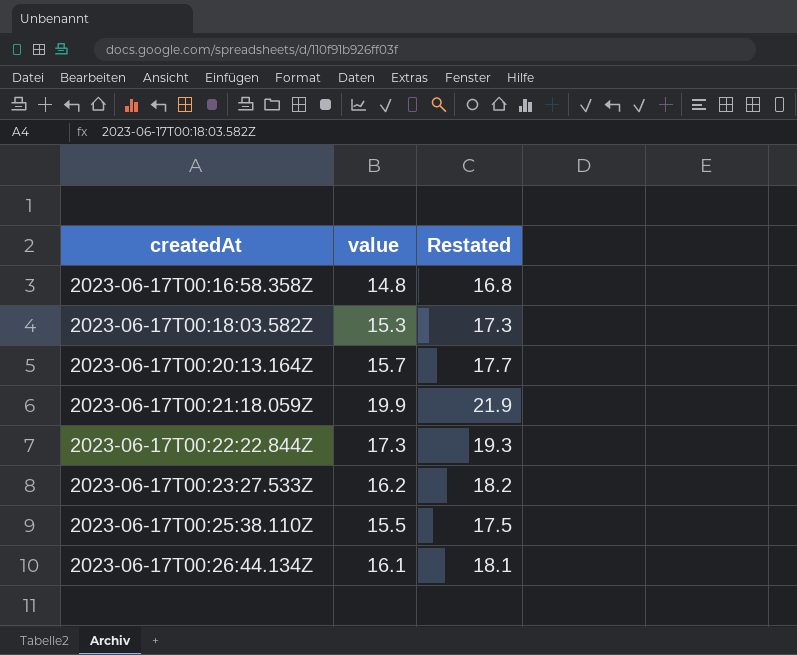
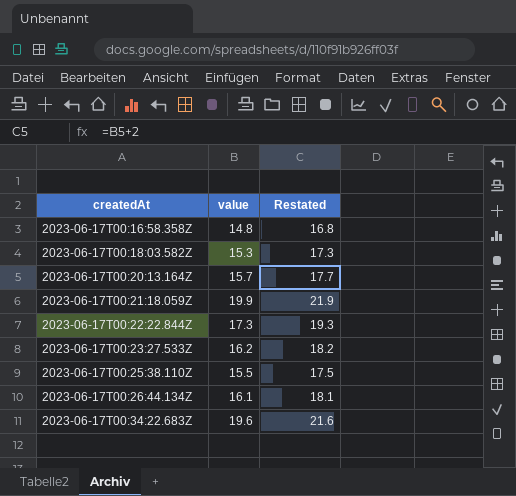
row 2023-06-17T00:34:22.683Z: none -> 19.6 | 21.6

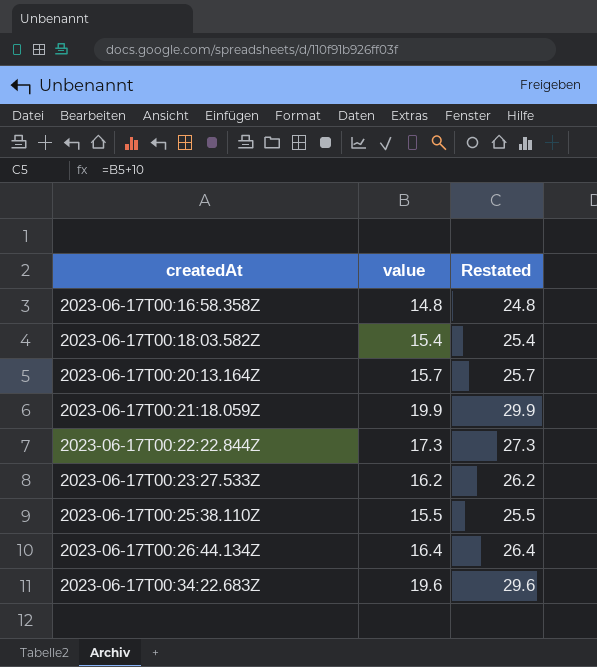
column Restated | formula: [value] + 2 -> [value] + 10
2023-06-17T00:18:03.582Z | value: 15.3 -> 15.4
2023-06-17T00:26:44.134Z | value: 16.1 -> 16.4

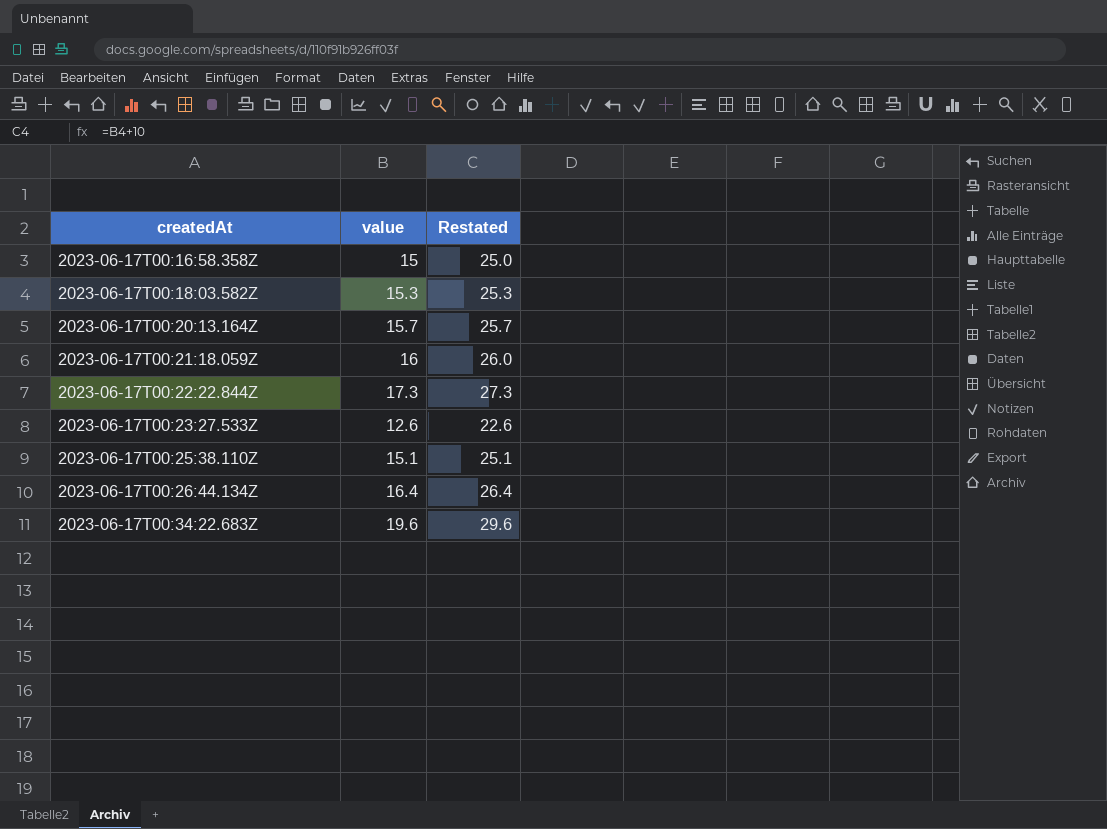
2023-06-17T00:16:58.358Z | value: 14.8 -> 15
2023-06-17T00:16:58.358Z | Restated: 24.8 -> 25.0
2023-06-17T00:18:03.582Z | value: 15.4 -> 15.3
2023-06-17T00:18:03.582Z | Restated: 25.4 -> 25.3
2023-06-17T00:21:18.059Z | value: 19.9 -> 16
2023-06-17T00:21:18.059Z | Restated: 29.9 -> 26.0
2023-06-17T00:23:27.533Z | value: 16.2 -> 12.6
2023-06-17T00:23:27.533Z | Restated: 26.2 -> 22.6
2023-06-17T00:25:38.110Z | value: 15.5 -> 15.1
2023-06-17T00:25:38.110Z | Restated: 25.5 -> 25.1

